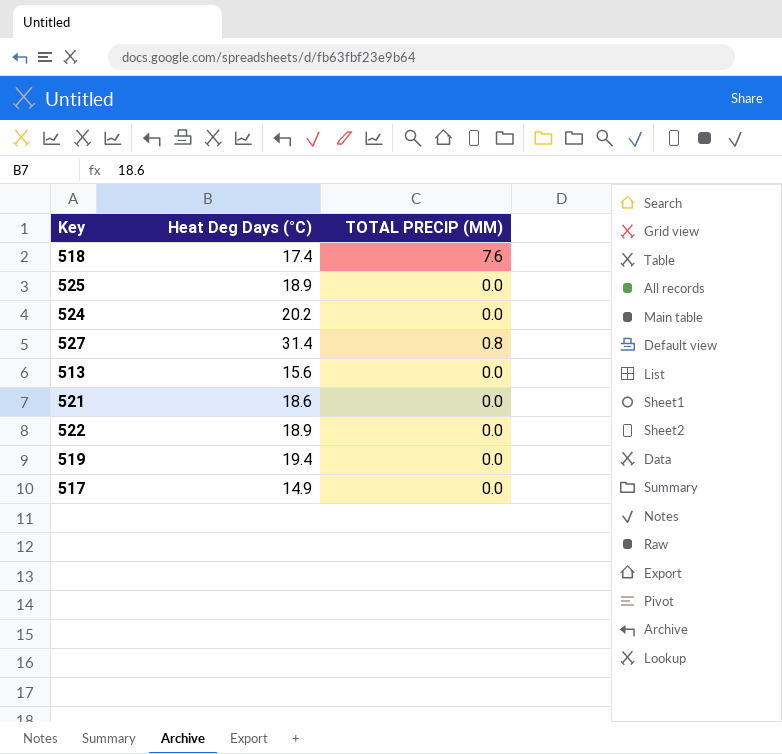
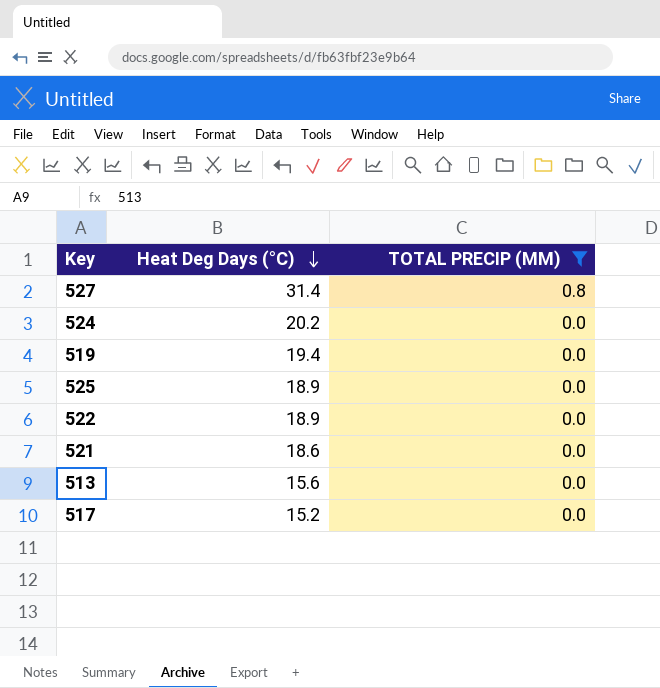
filter: none -> TOTAL PRECIP (MM) != 7.6
row order: none -> Heat Deg Days (°C) descending
517 | Heat Deg Days (°C): 14.9 -> 15.2

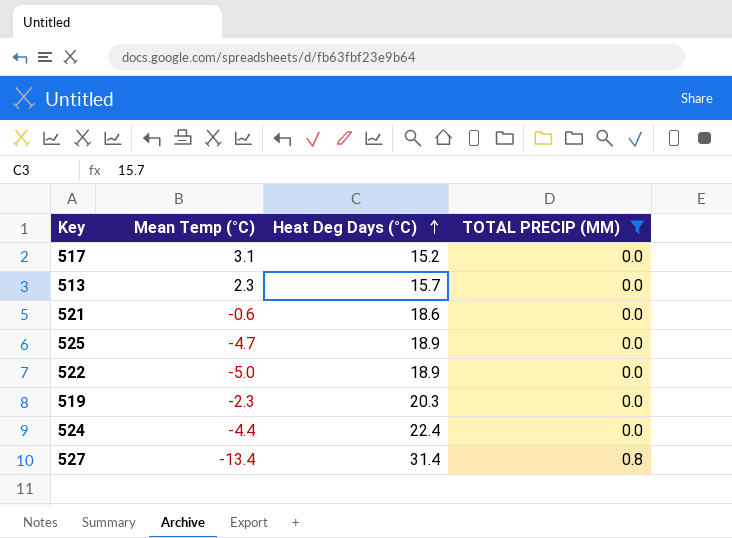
row order: Heat Deg Days (°C) descending -> Heat Deg Days (°C) ascending
column Mean Temp (°C) | position: none -> 2
513 | Heat Deg Days (°C): 15.6 -> 15.7
519 | Heat Deg Days (°C): 19.4 -> 20.3
524 | Heat Deg Days (°C): 20.2 -> 22.4

